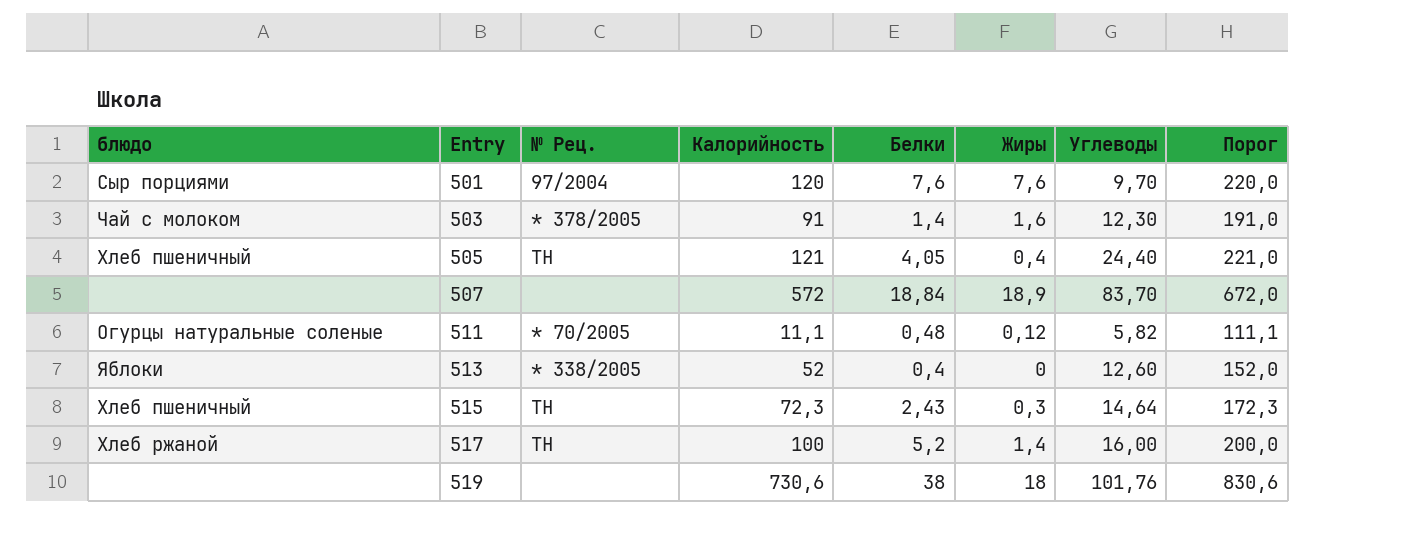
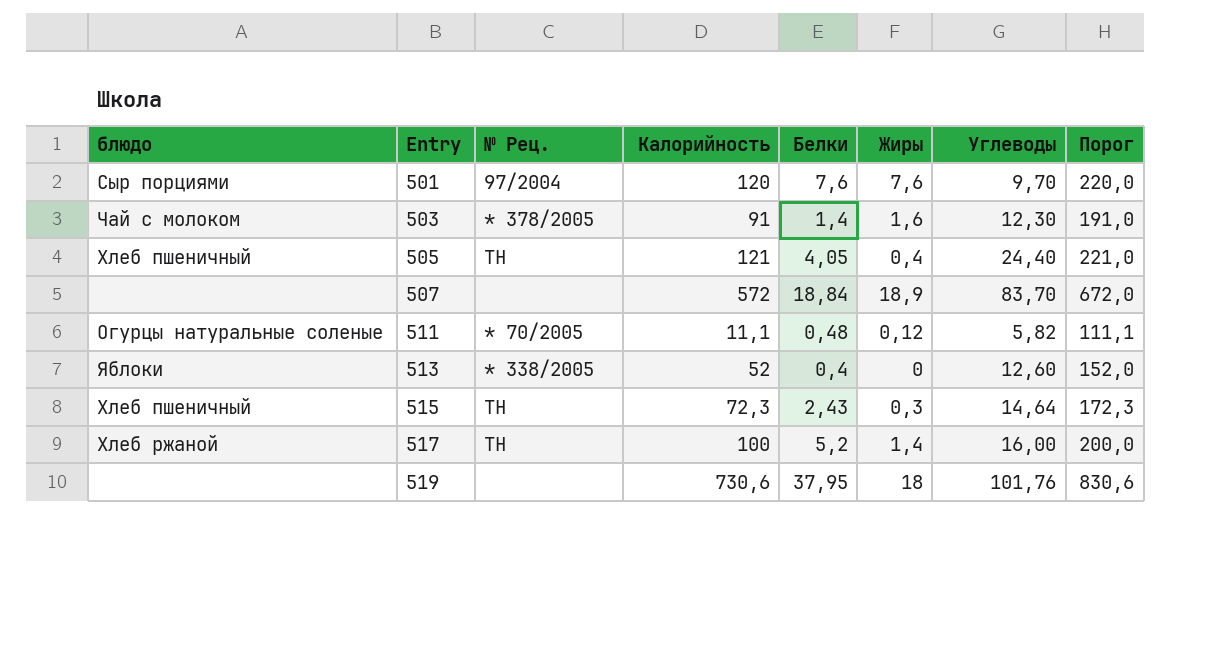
519 | Белки: 38 -> 37,95

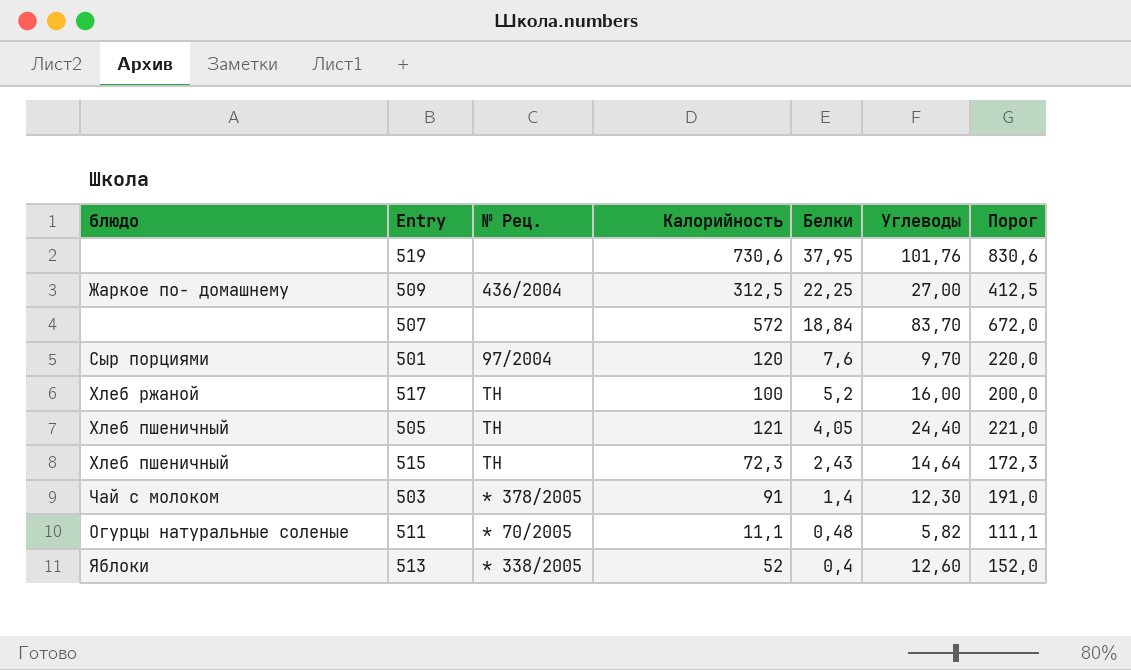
row order: Entry ascending -> Белки descending
column Жиры | position: 6 -> none
row 509: none -> Жаркое по- домашнему | 436/2004 | 312,5 | 22,25 | 27,00 | 412,5

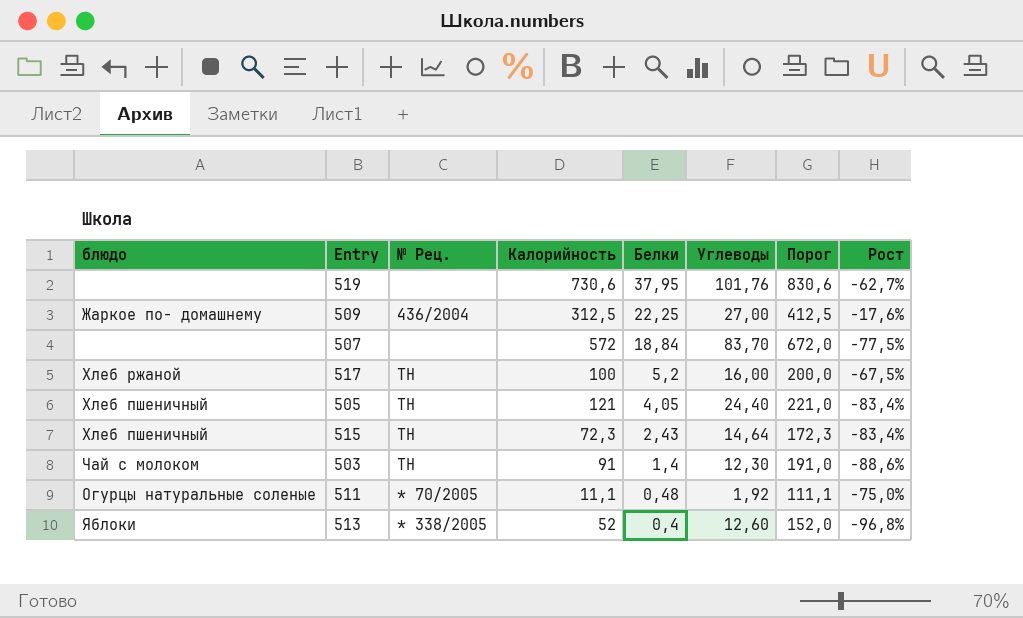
column Рост | formula: none -> ([Белки] - [Углеводы]) / [Углеводы]
row 501: Сыр порциями | 97/2004 | 120 | 7,6 | 9,70 | 220,0 -> none
503 | № Рец.: * 378/2005 -> ТН
511 | Углеводы: 5,82 -> 1,92

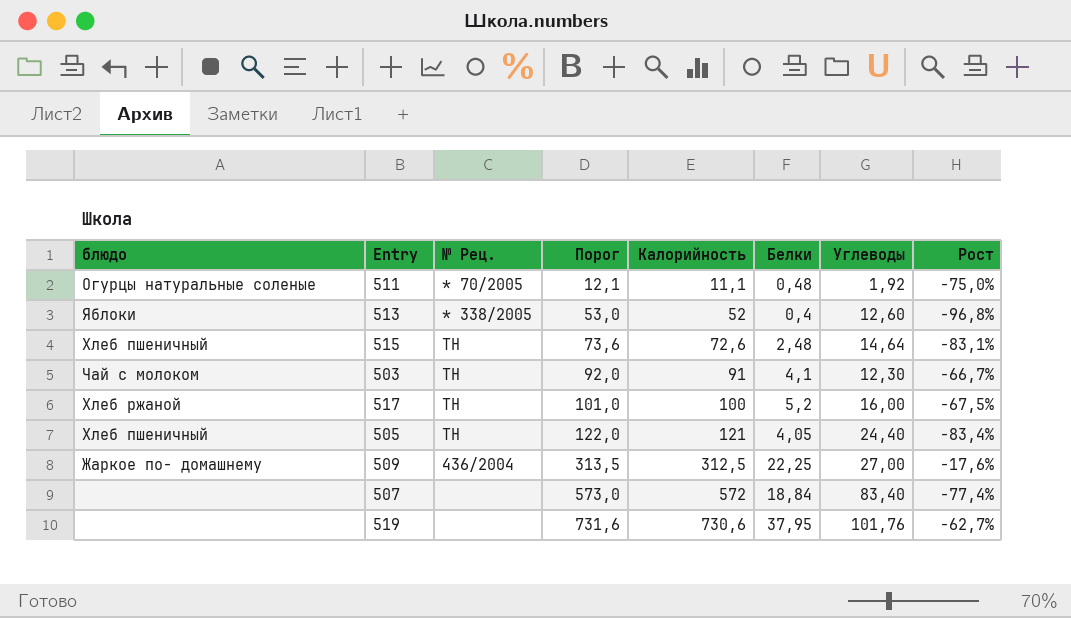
row order: Белки descending -> Порог ascending
column Порог | formula: [Калорийность] + 100 -> [Калорийность] + 1
column Порог | position: 7 -> 4
515 | Калорийность: 72,3 -> 72,6
515 | Белки: 2,43 -> 2,48
515 | Рост: -83,4% -> -83,1%
503 | Белки: 1,4 -> 4,1
503 | Рост: -88,6% -> -66,7%
507 | Углеводы: 83,70 -> 83,40
507 | Рост: -77,5% -> -77,4%

